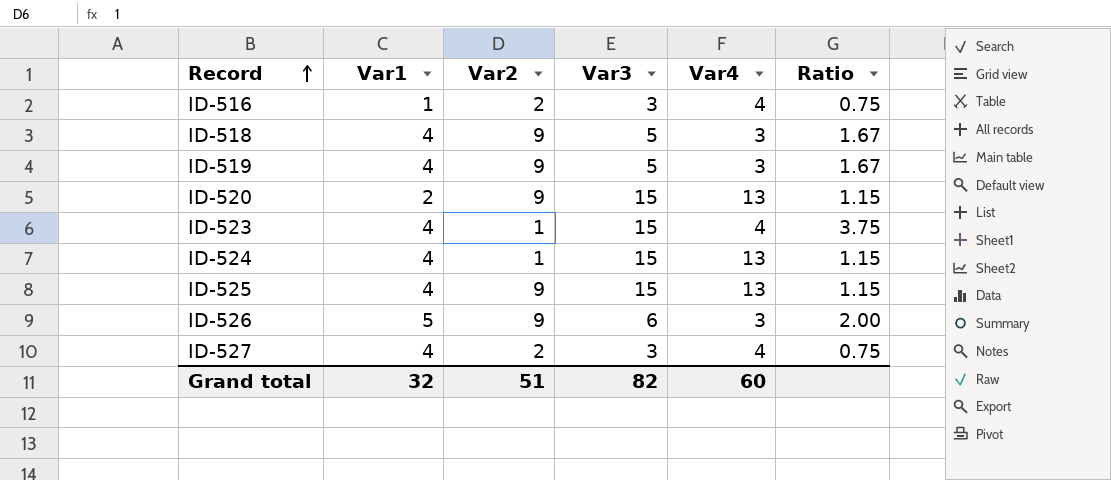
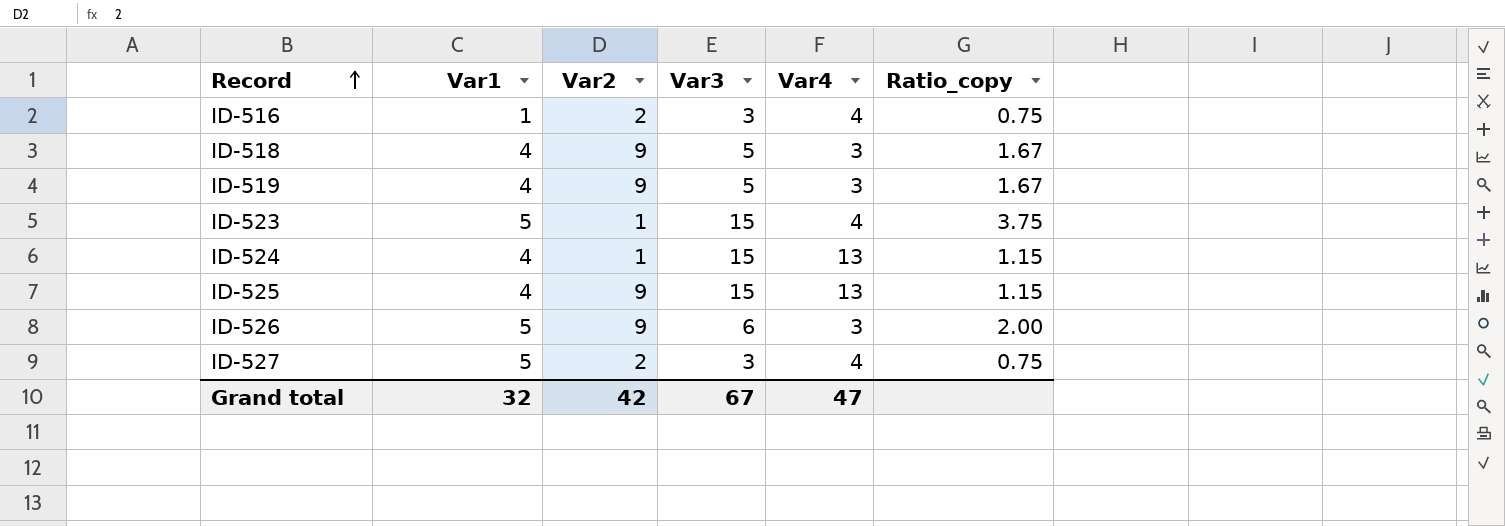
column name: Ratio -> Ratio_copy
row ID-520: 2 | 9 | 15 | 13 | 1.15 -> none
ID-523 | Var1: 4 -> 5
ID-527 | Var1: 4 -> 5
Grand total | Var2: 51 -> 42
Grand total | Var3: 82 -> 67
Grand total | Var4: 60 -> 47

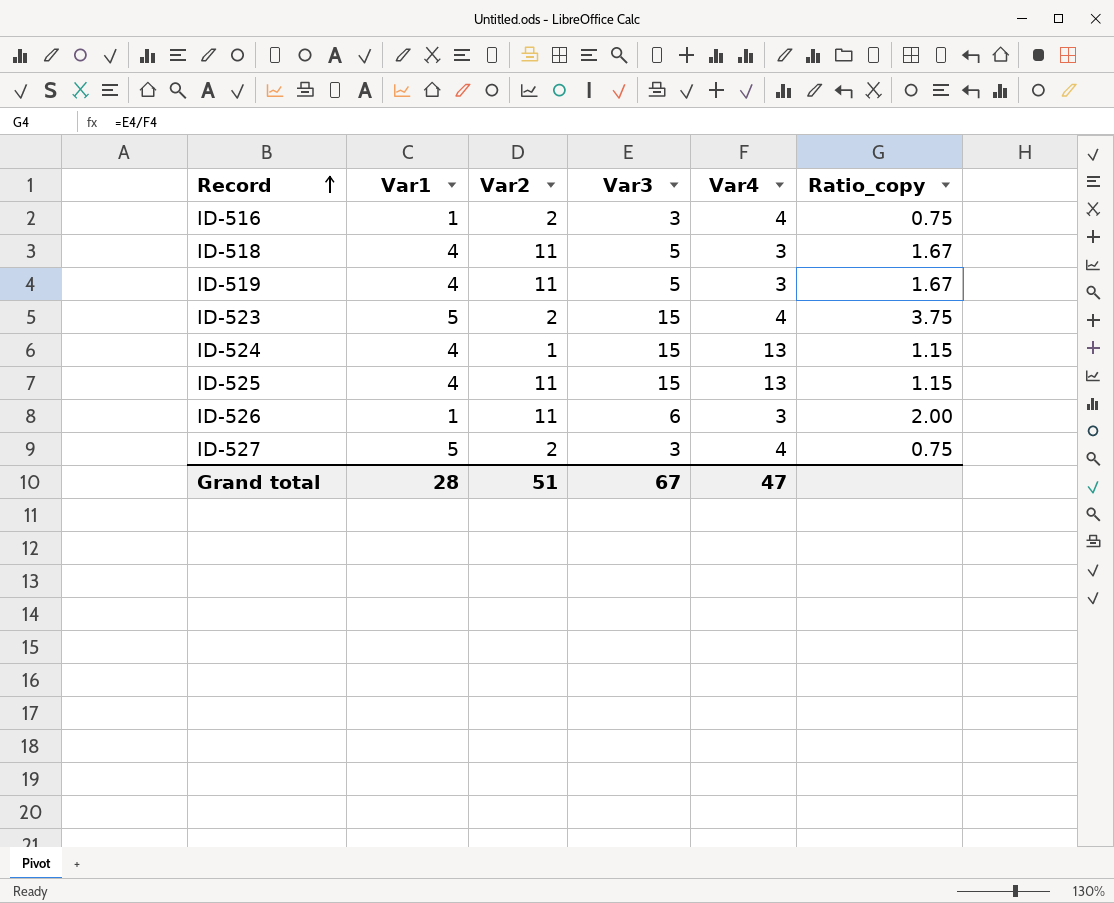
ID-518 | Var2: 9 -> 11
ID-519 | Var2: 9 -> 11
ID-523 | Var2: 1 -> 2
ID-525 | Var2: 9 -> 11
ID-526 | Var1: 5 -> 1
ID-526 | Var2: 9 -> 11
Grand total | Var1: 32 -> 28
Grand total | Var2: 42 -> 51

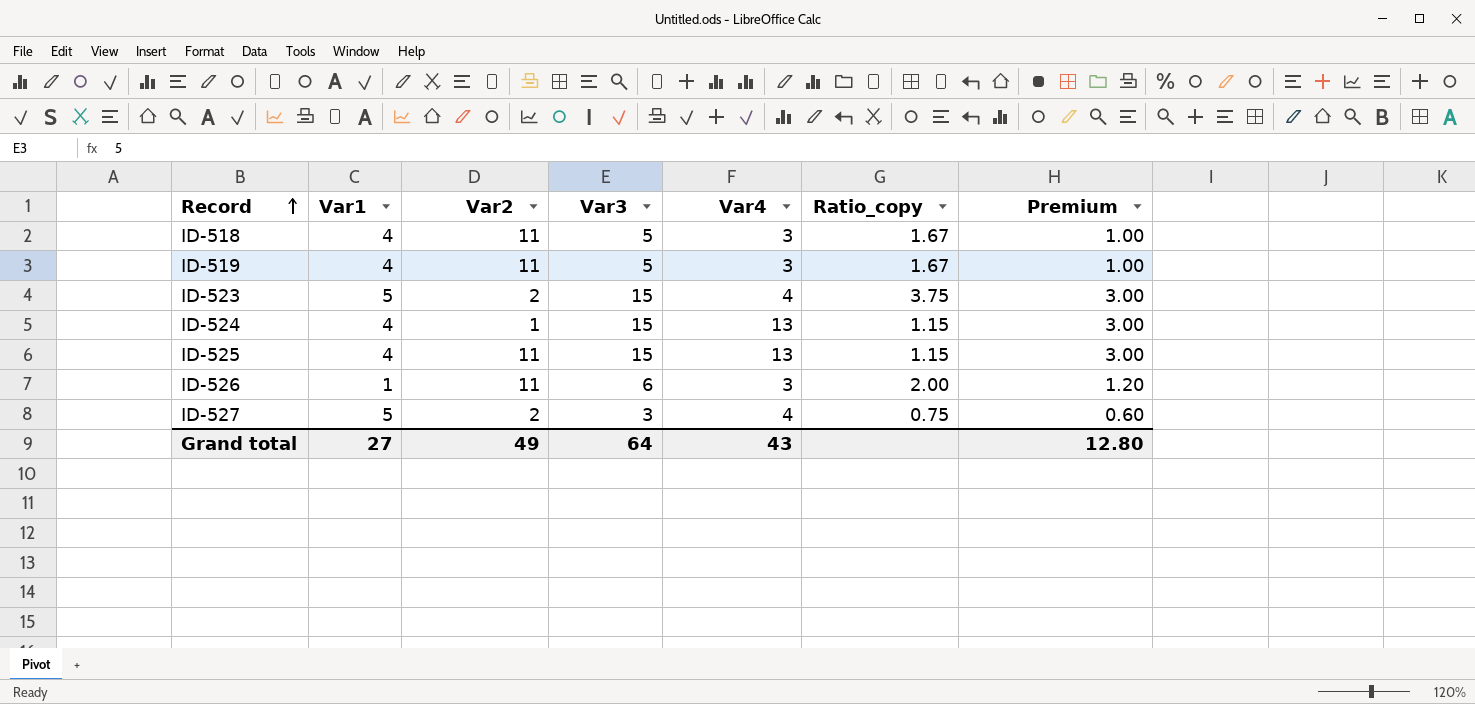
column Premium | formula: none -> [Var3] * 0.2
row ID-516: 1 | 2 | 3 | 4 | 0.75 -> none
Grand total | Var1: 28 -> 27
Grand total | Var2: 51 -> 49
Grand total | Var3: 67 -> 64
Grand total | Var4: 47 -> 43

